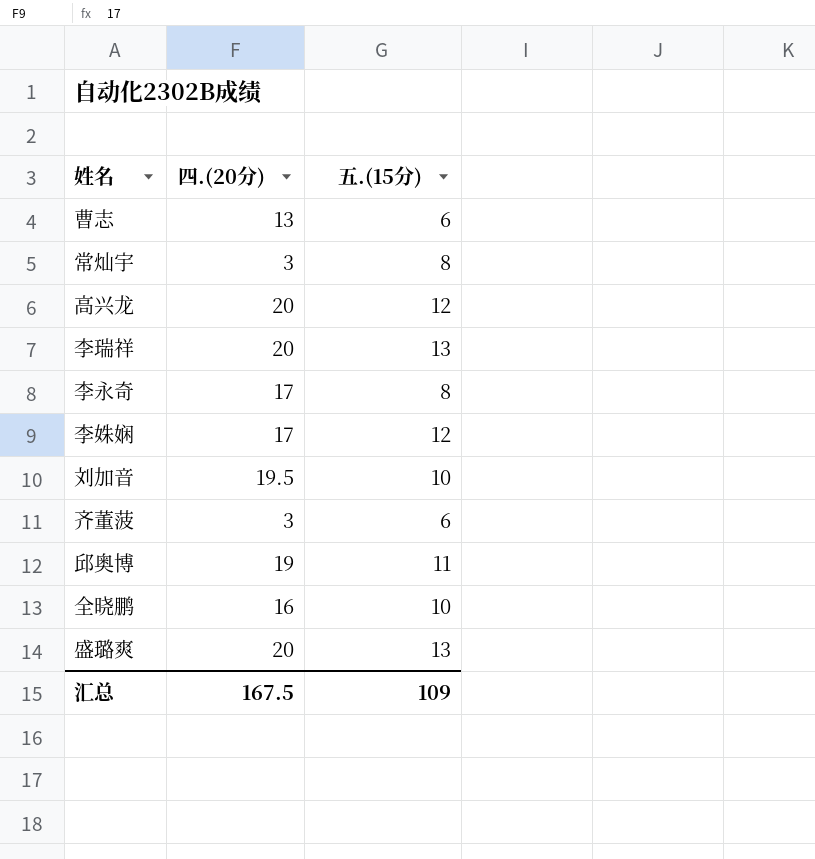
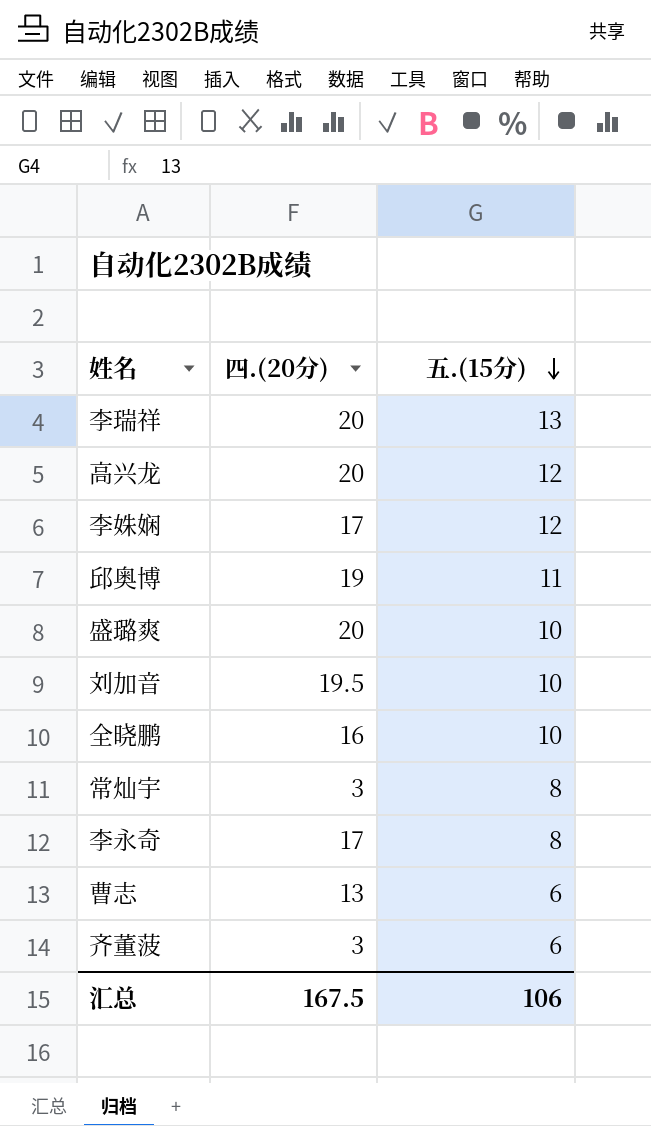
row order: none -> 五.(15分) descending
盛璐爽 | 五.(15分): 13 -> 10
汇总 | 五.(15分): 109 -> 106

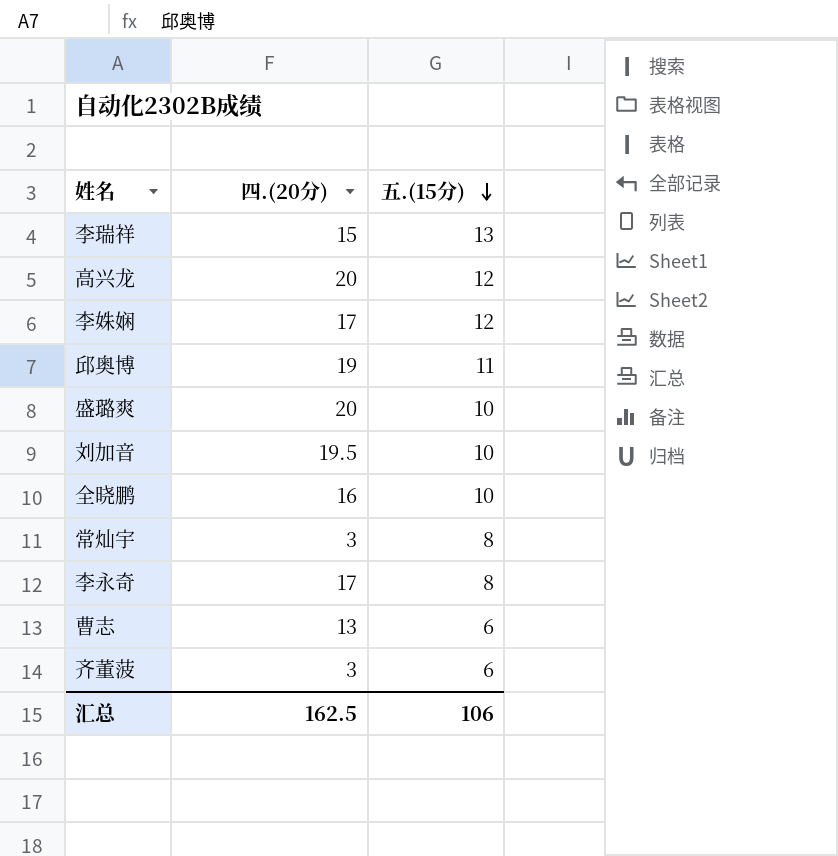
李瑞祥 | 四.(20分): 20 -> 15
汇总 | 四.(20分): 167.5 -> 162.5

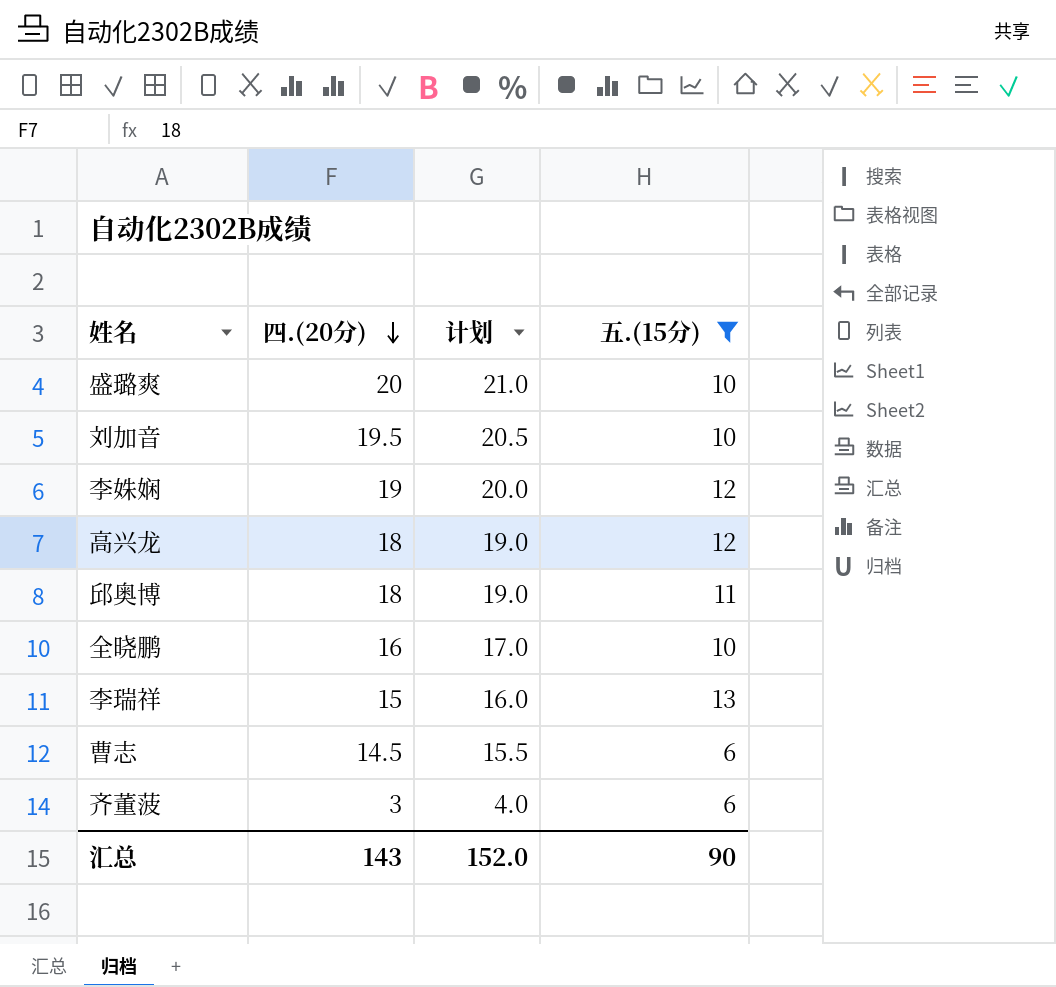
filter: none -> 五.(15分) != 8
row order: 五.(15分) descending -> 四.(20分) descending
column 计划 | formula: none -> [四.(20分)] + 1
李姝娴 | 四.(20分): 17 -> 19
高兴龙 | 四.(20分): 20 -> 18
邱奥博 | 四.(20分): 19 -> 18
曹志 | 四.(20分): 13 -> 14.5
汇总 | 四.(20分): 162.5 -> 143
汇总 | 五.(15分): 106 -> 90

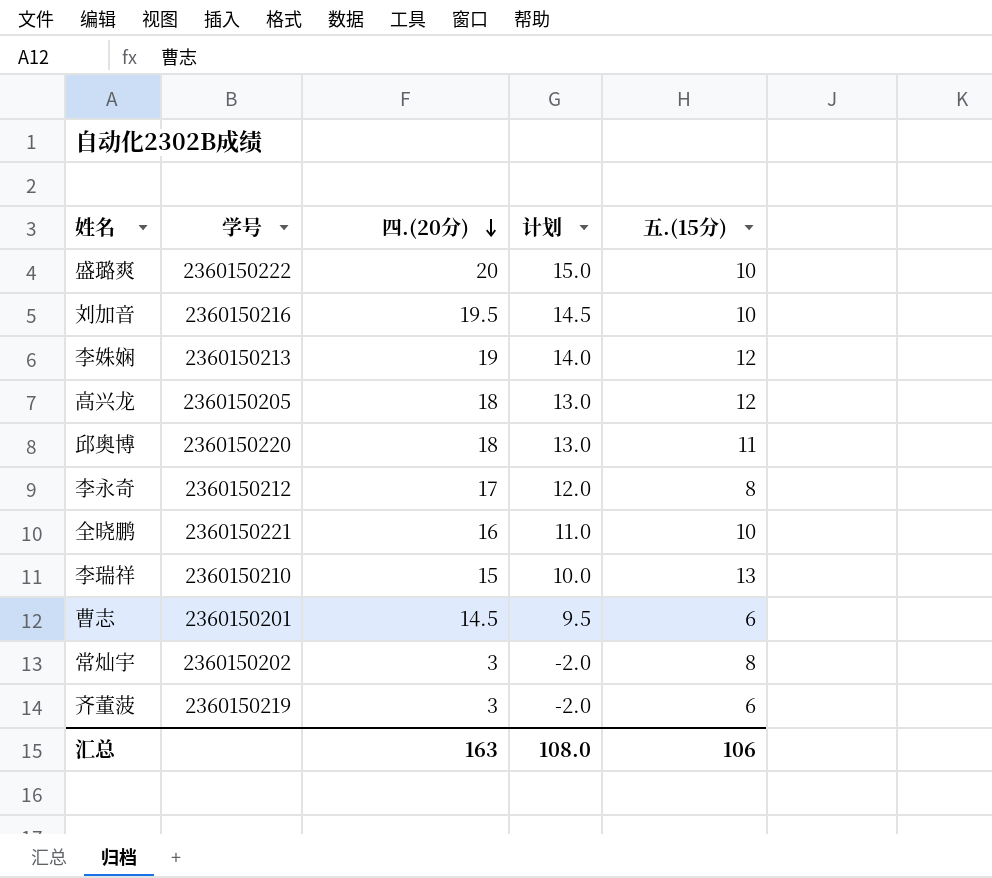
filter: 五.(15分) != 8 -> none
column 学号 | position: none -> 2
column 计划 | formula: [四.(20分)] + 1 -> [四.(20分)] - 5
汇总 | 四.(20分): 143 -> 163
汇总 | 计划: 152.0 -> 108.0
汇总 | 五.(15分): 90 -> 106

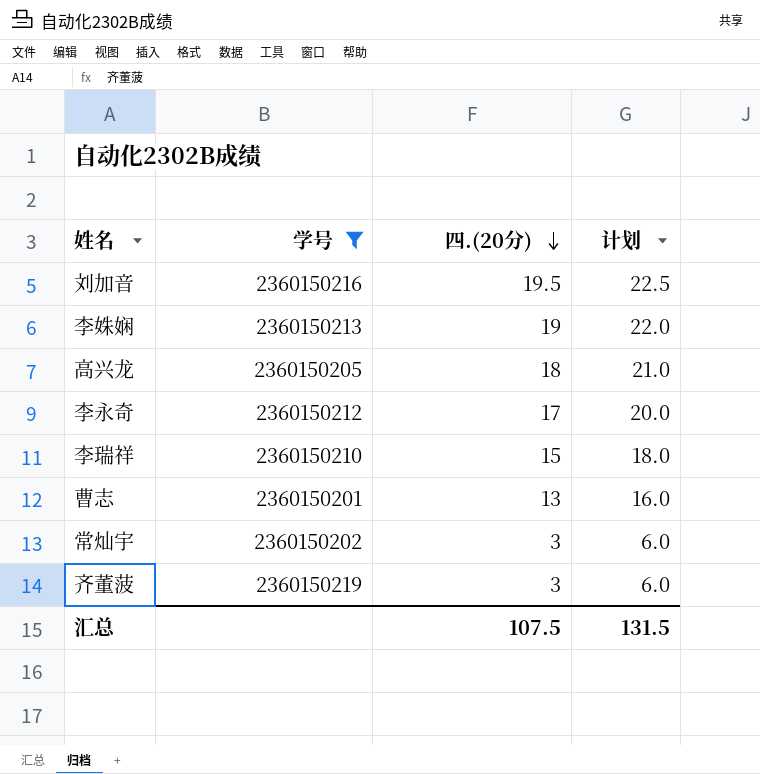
filter: none -> 学号 <= 2360150219
column 五.(15分) | position: 5 -> none
column 计划 | formula: [四.(20分)] - 5 -> [四.(20分)] + 3
曹志 | 四.(20分): 14.5 -> 13
汇总 | 四.(20分): 163 -> 107.5
汇总 | 计划: 108.0 -> 131.5

